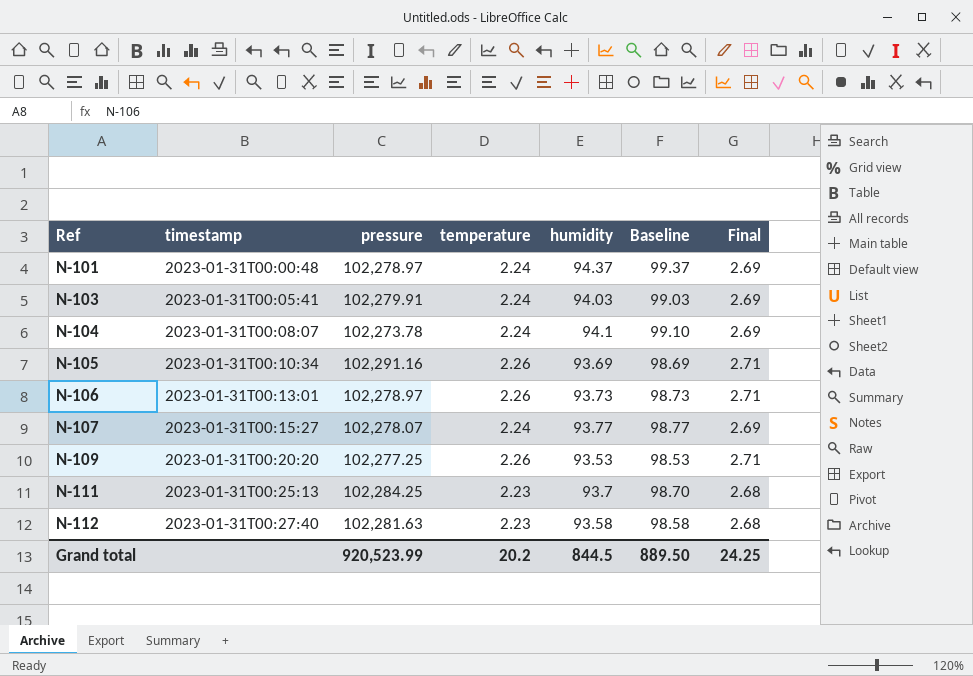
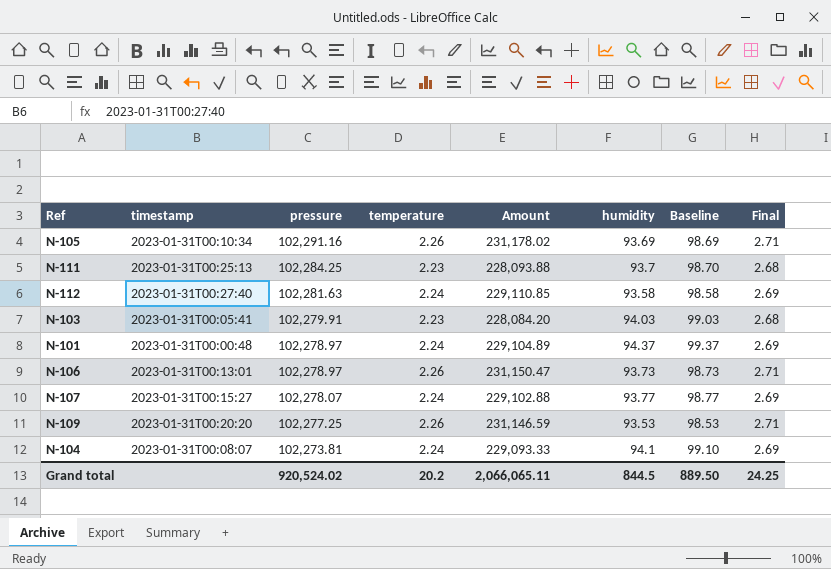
row order: Ref ascending -> pressure descending
column Amount | formula: none -> [pressure] * [temperature]
N-112 | temperature: 2.23 -> 2.24
N-112 | Final: 2.68 -> 2.69
N-103 | temperature: 2.24 -> 2.23
N-103 | Final: 2.69 -> 2.68
N-104 | pressure: 102,273.78 -> 102,273.81
Grand total | pressure: 920,523.99 -> 920,524.02

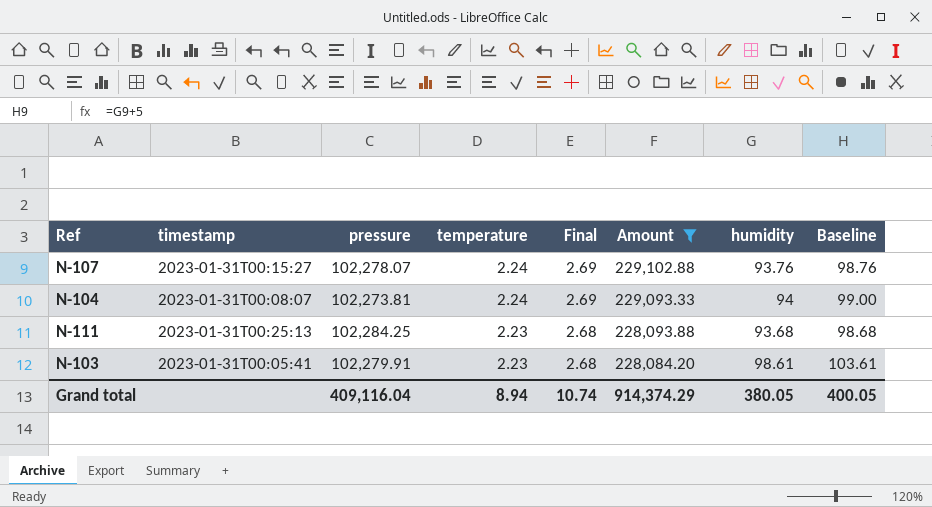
filter: none -> Amount <= 229,102.88
row order: pressure descending -> temperature descending
column Final | position: 8 -> 5
N-107 | humidity: 93.77 -> 93.76
N-107 | Baseline: 98.77 -> 98.76
N-104 | humidity: 94.1 -> 94
N-104 | Baseline: 99.10 -> 99.00
N-111 | humidity: 93.7 -> 93.68
N-111 | Baseline: 98.70 -> 98.68
N-103 | humidity: 94.03 -> 98.61
N-103 | Baseline: 99.03 -> 103.61
Grand total | pressure: 920,524.02 -> 409,116.04
Grand total | temperature: 20.2 -> 8.94
Grand total | Final: 24.25 -> 10.74
Grand total | Amount: 2,066,065.11 -> 914,374.29
Grand total | humidity: 844.5 -> 380.05
Grand total | Baseline: 889.50 -> 400.05

